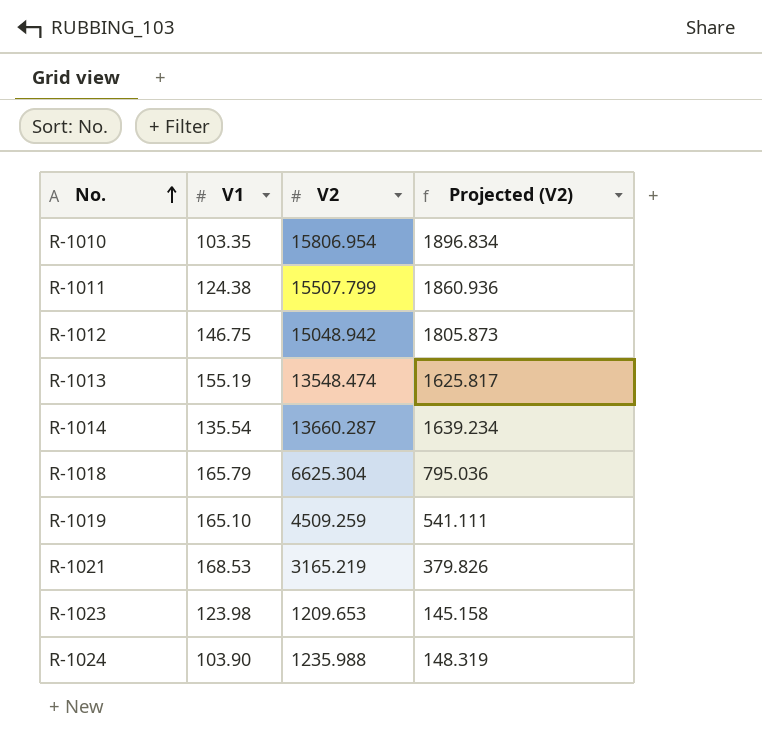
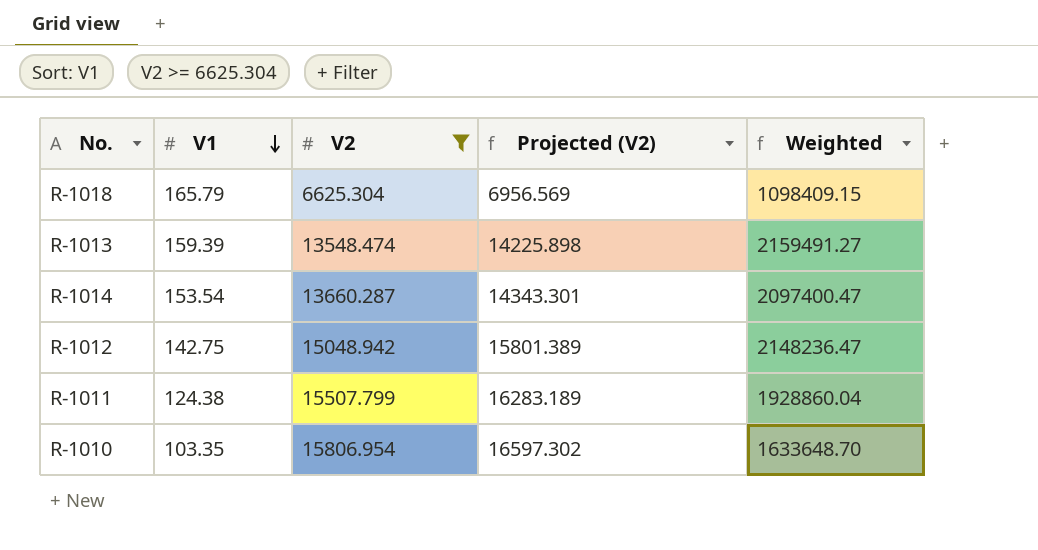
filter: none -> V2 >= 6625.304
row order: No. ascending -> V1 descending
column Projected (V2) | formula: [V2] * 0.12 -> [V2] * 1.05
column Weighted | formula: none -> [V1] * [V2]
R-1013 | V1: 155.19 -> 159.39
R-1014 | V1: 135.54 -> 153.54
R-1012 | V1: 146.75 -> 142.75

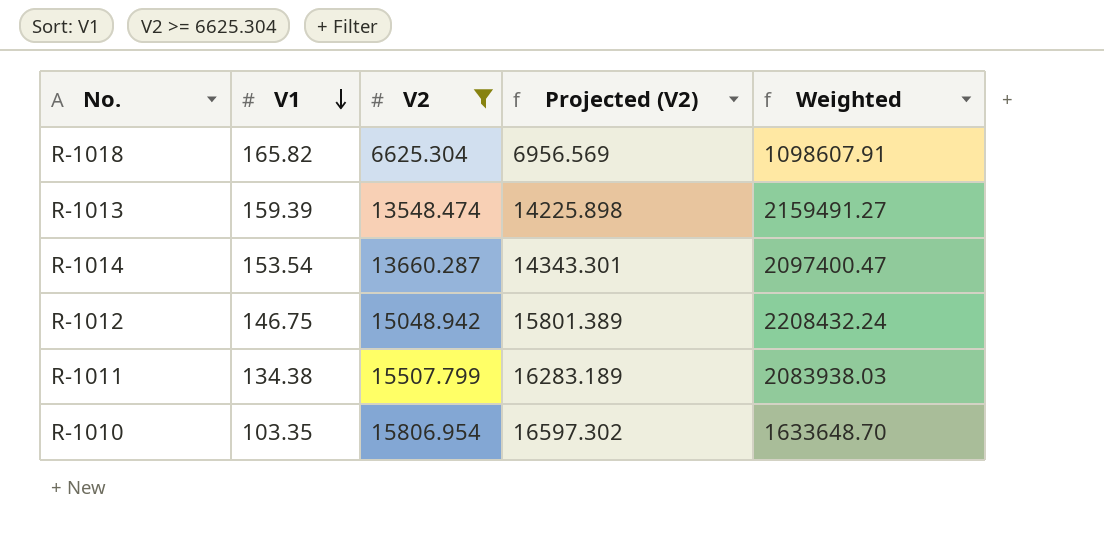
R-1018 | V1: 165.79 -> 165.82
R-1018 | Weighted: 1098409.15 -> 1098607.91
R-1012 | V1: 142.75 -> 146.75
R-1012 | Weighted: 2148236.47 -> 2208432.24
R-1011 | V1: 124.38 -> 134.38
R-1011 | Weighted: 1928860.04 -> 2083938.03

